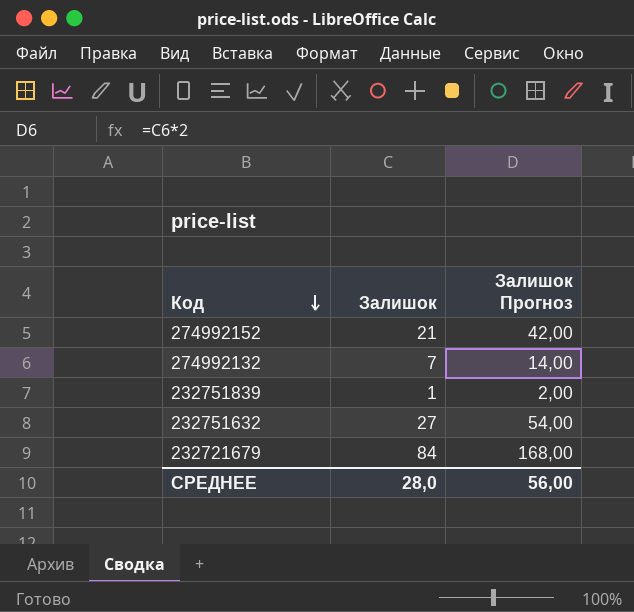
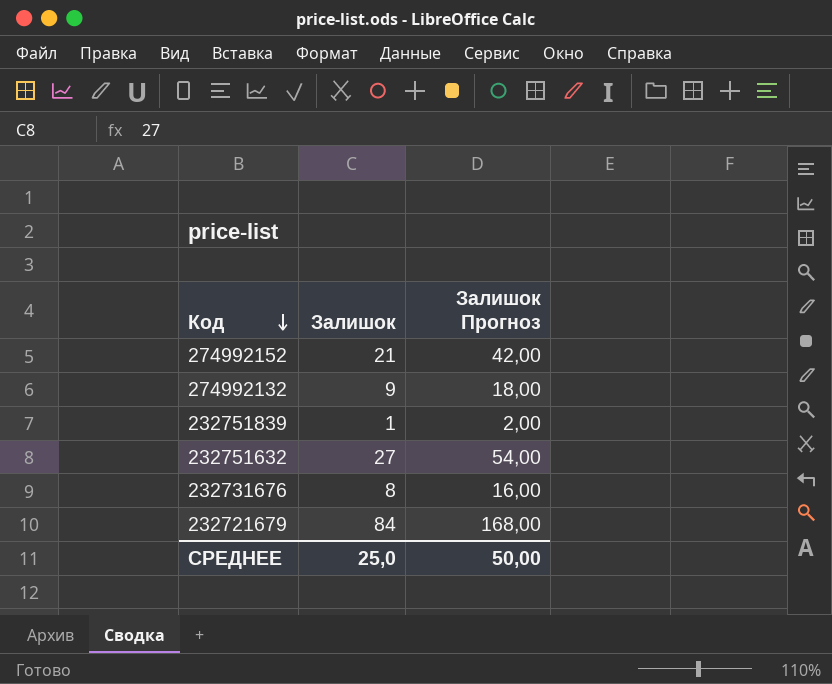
274992132 | Залишок: 7 -> 9
274992132 | Залишок Прогноз: 14,00 -> 18,00
row 232731676: none -> 8 | 16,00
СРЕДНЕЕ | Залишок: 28,0 -> 25,0
СРЕДНЕЕ | Залишок Прогноз: 56,00 -> 50,00

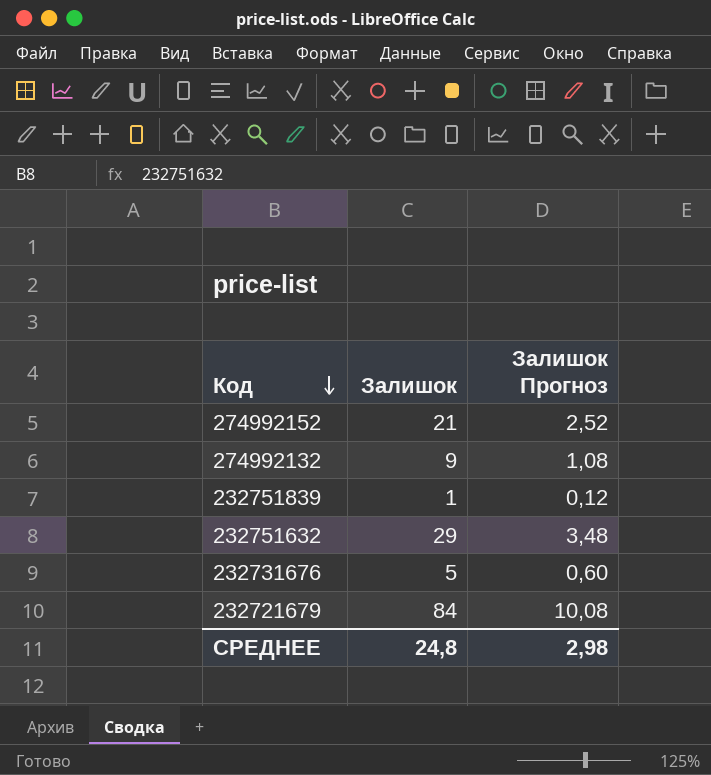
column Залишок Прогноз | formula: [Залишок] * 2 -> [Залишок] * 0,12
232751632 | Залишок: 27 -> 29
232731676 | Залишок: 8 -> 5
СРЕДНЕЕ | Залишок: 25,0 -> 24,8
СРЕДНЕЕ | Залишок Прогноз: 50,00 -> 2,98

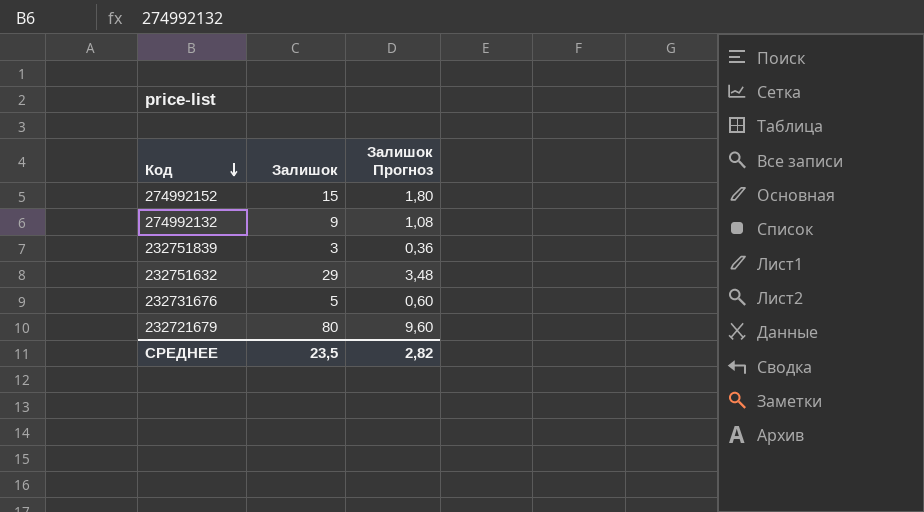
274992152 | Залишок: 21 -> 15
274992152 | Залишок Прогноз: 2,52 -> 1,80
232751839 | Залишок: 1 -> 3
232751839 | Залишок Прогноз: 0,12 -> 0,36
232721679 | Залишок: 84 -> 80
232721679 | Залишок Прогноз: 10,08 -> 9,60
СРЕДНЕЕ | Залишок: 24,8 -> 23,5
СРЕДНЕЕ | Залишок Прогноз: 2,98 -> 2,82

